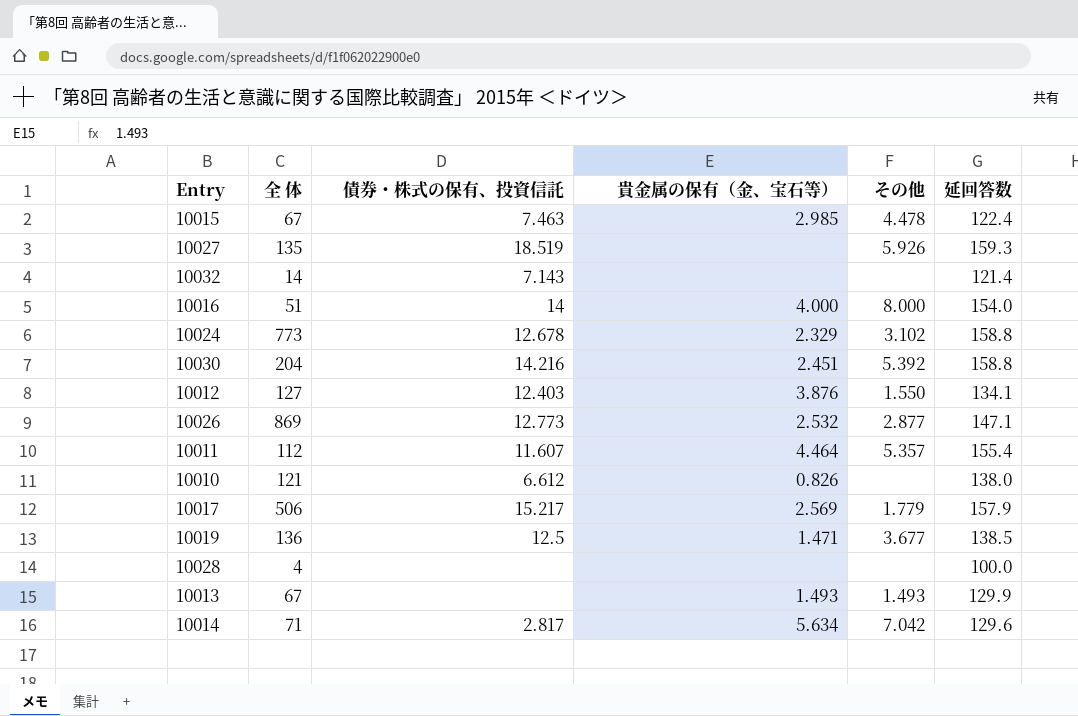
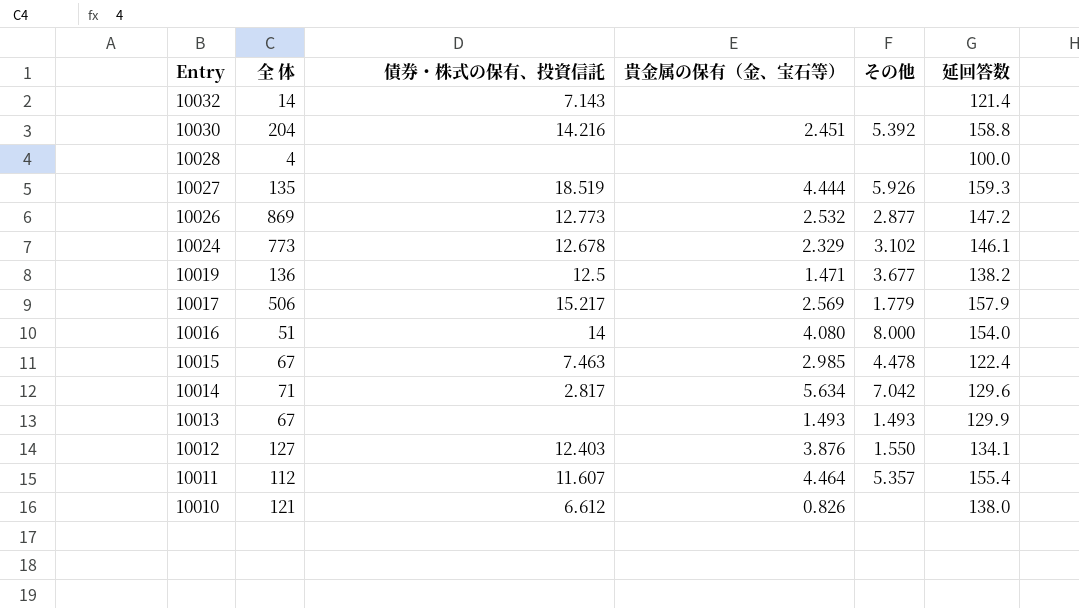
row order: none -> Entry descending
10027 | 貴金属の保有（金、宝石等）: none -> 4.444
10026 | 延回答数: 147.1 -> 147.2
10024 | 延回答数: 158.8 -> 146.1
10019 | 延回答数: 138.5 -> 138.2
10016 | 貴金属の保有（金、宝石等）: 4.000 -> 4.080

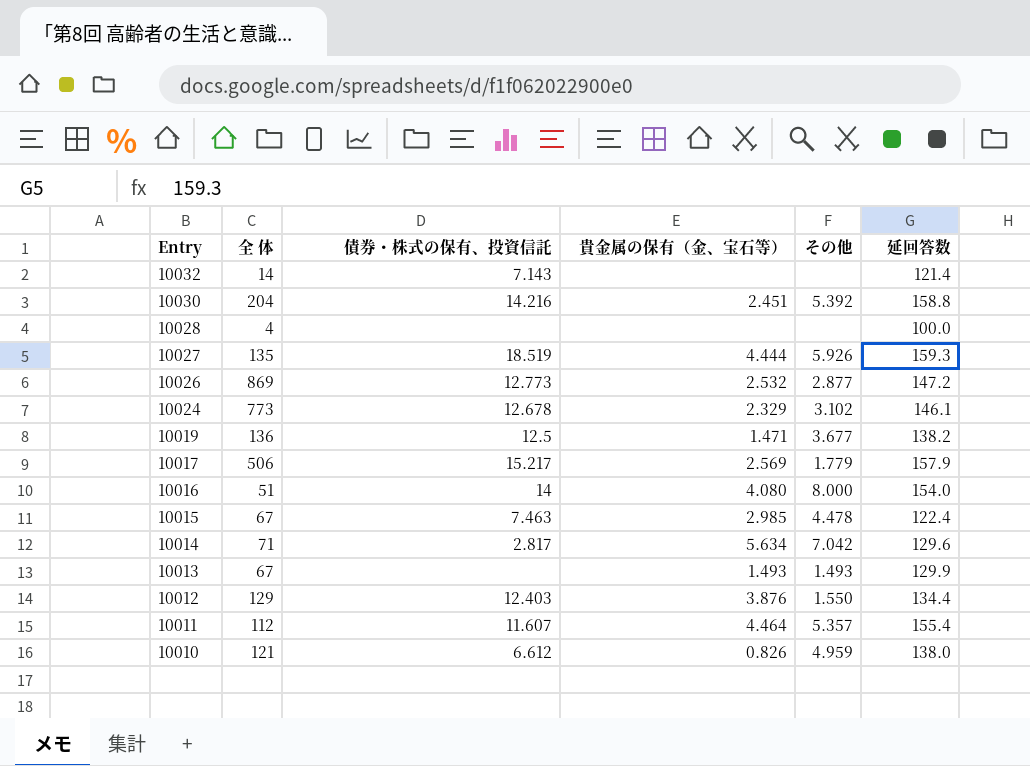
10012 | 全 体: 127 -> 129
10012 | 延回答数: 134.1 -> 134.4
10010 | その他: none -> 4.959

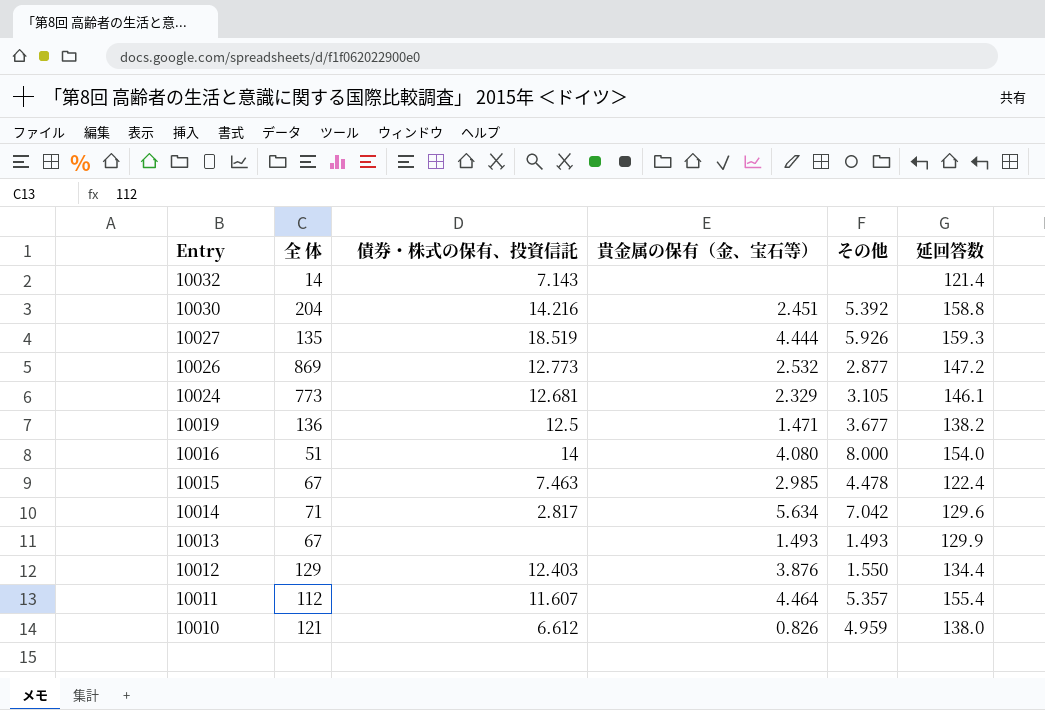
row 10028: 4 | none | none | none | 100.0 -> none
row 10017: 506 | 15.217 | 2.569 | 1.779 | 157.9 -> none
10024 | 債券・株式の保有、投資信託: 12.678 -> 12.681
10024 | その他: 3.102 -> 3.105

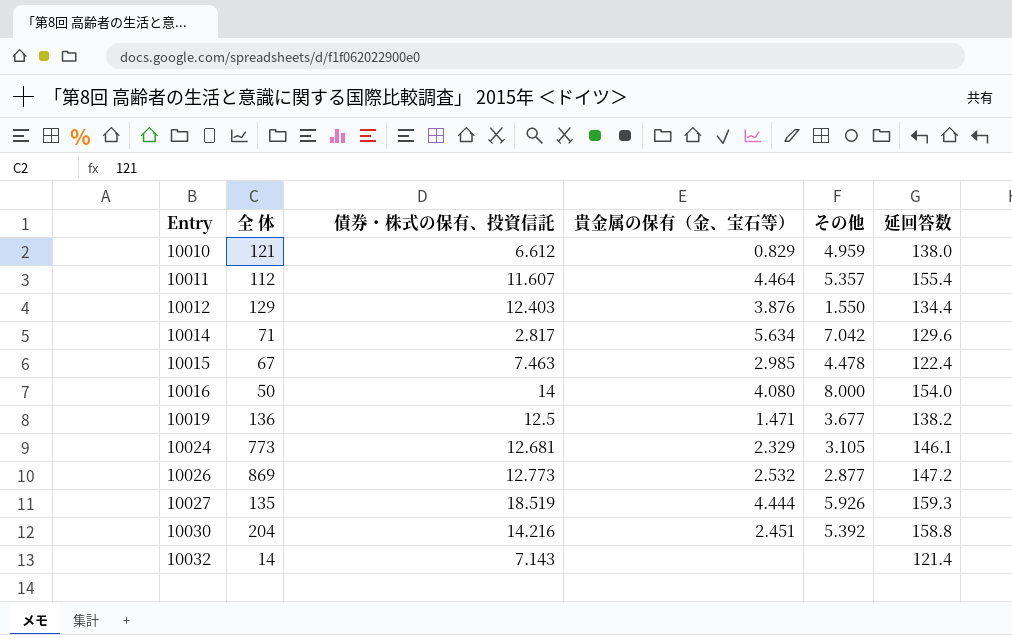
row order: Entry descending -> Entry ascending
row 10013: 67 | none | 1.493 | 1.493 | 129.9 -> none
10010 | 貴金属の保有（金、宝石等）: 0.826 -> 0.829
10016 | 全 体: 51 -> 50

